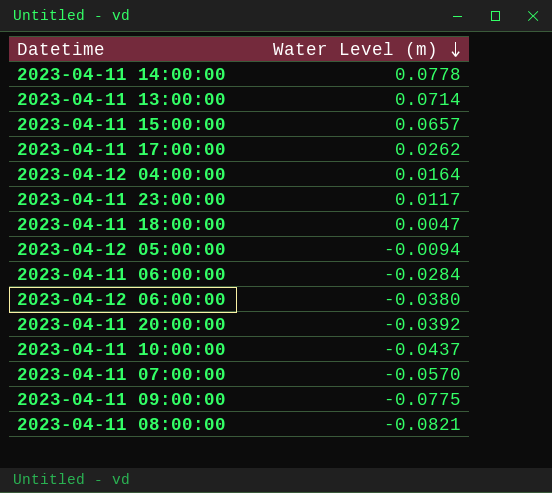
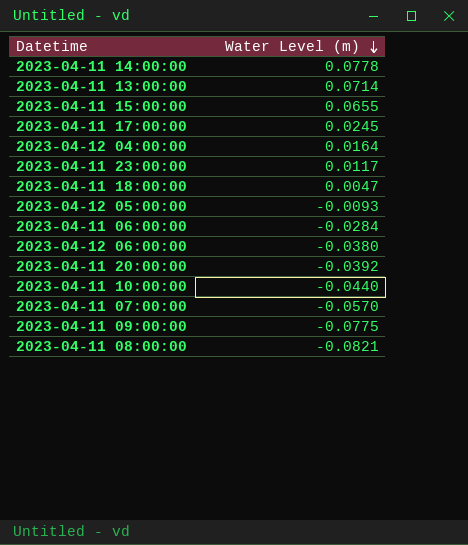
2023-04-11 15:00:00 | Water Level (m): 0.0657 -> 0.0655
2023-04-11 17:00:00 | Water Level (m): 0.0262 -> 0.0245
2023-04-12 05:00:00 | Water Level (m): -0.0094 -> -0.0093
2023-04-11 10:00:00 | Water Level (m): -0.0437 -> -0.0440

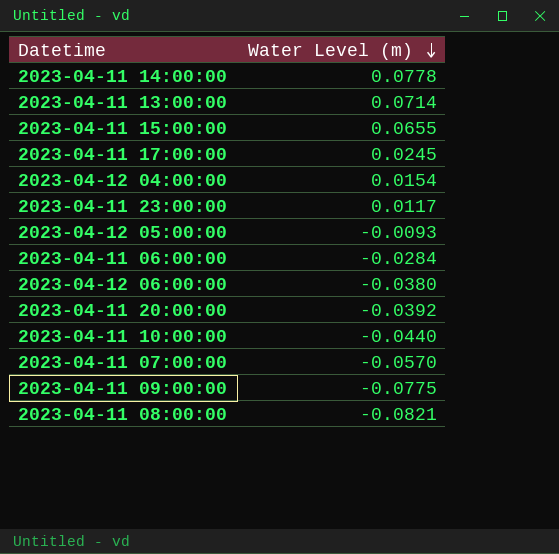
row 2023-04-11 18:00:00: 0.0047 -> none
2023-04-12 04:00:00 | Water Level (m): 0.0164 -> 0.0154

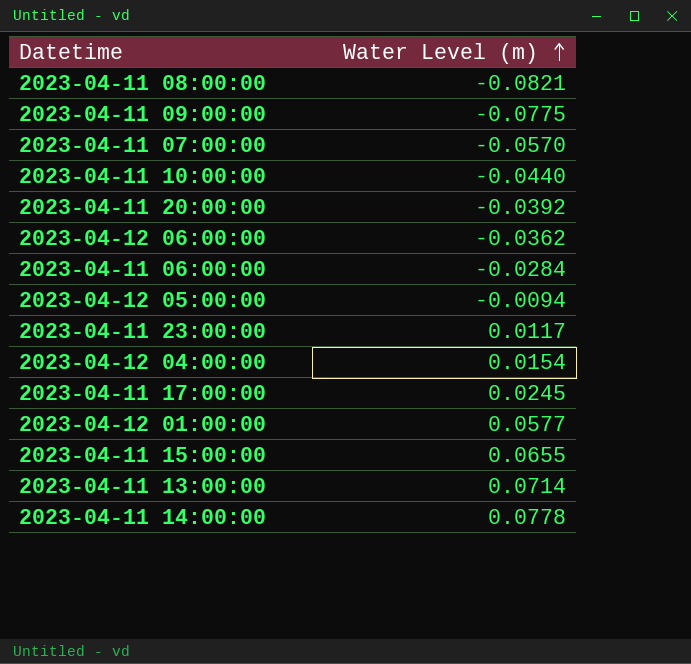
row order: Water Level (m) descending -> Water Level (m) ascending
2023-04-12 06:00:00 | Water Level (m): -0.0380 -> -0.0362
2023-04-12 05:00:00 | Water Level (m): -0.0093 -> -0.0094
row 2023-04-12 01:00:00: none -> 0.0577

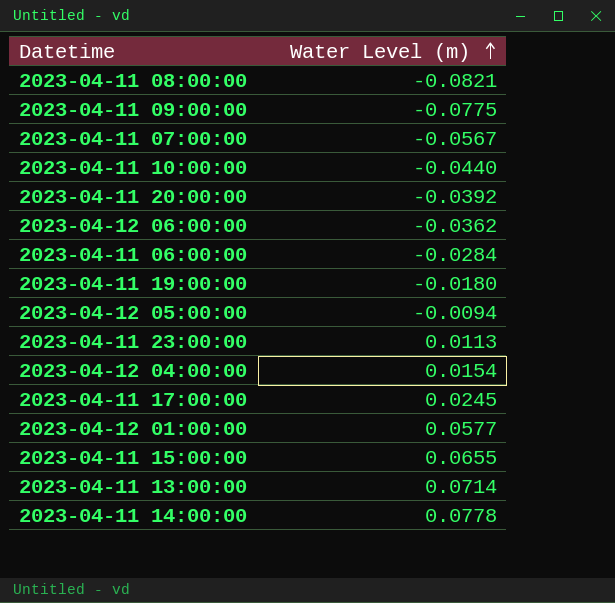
2023-04-11 07:00:00 | Water Level (m): -0.0570 -> -0.0567
row 2023-04-11 19:00:00: none -> -0.0180
2023-04-11 23:00:00 | Water Level (m): 0.0117 -> 0.0113

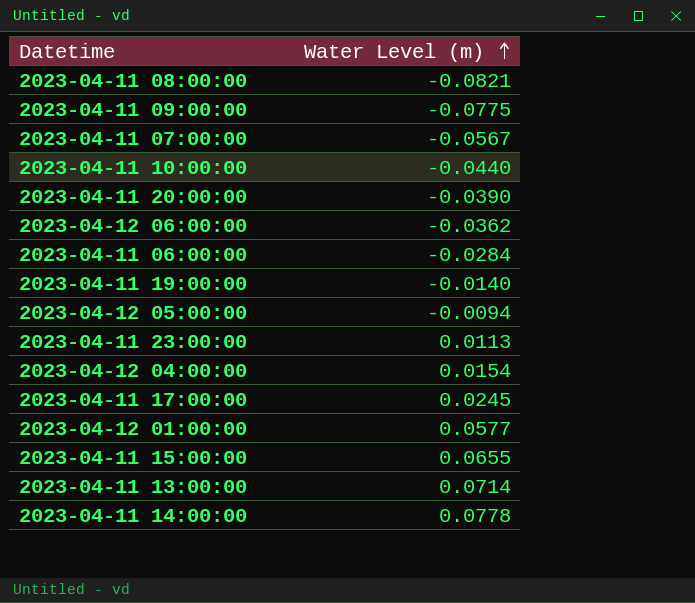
2023-04-11 20:00:00 | Water Level (m): -0.0392 -> -0.0390
2023-04-11 19:00:00 | Water Level (m): -0.0180 -> -0.0140

